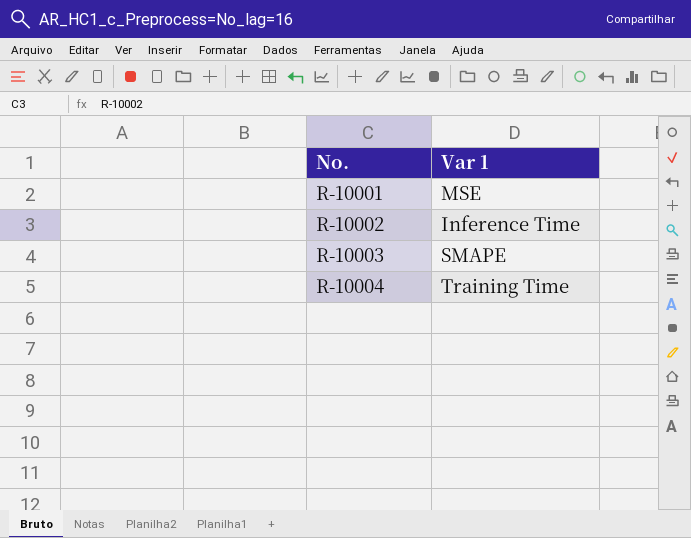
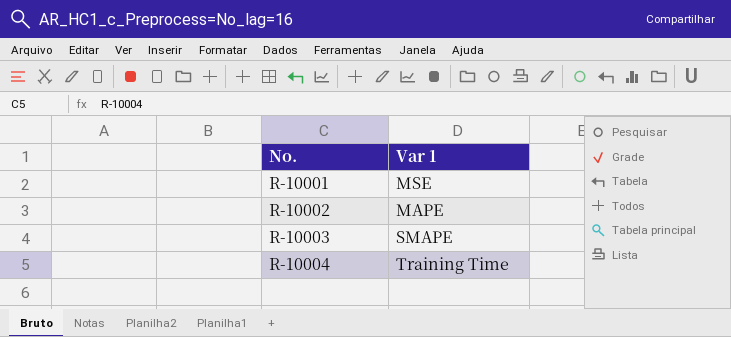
R-10002 | Var 1: Inference Time -> MAPE

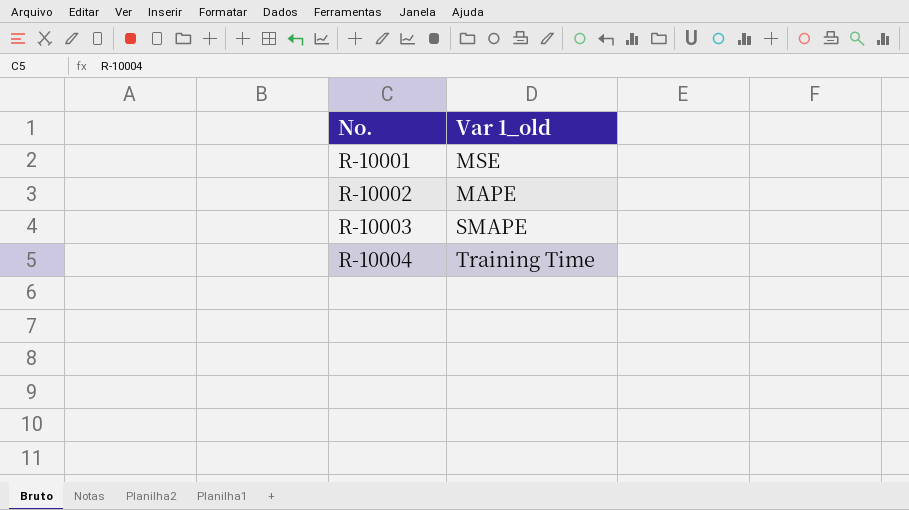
column name: Var 1 -> Var 1_old

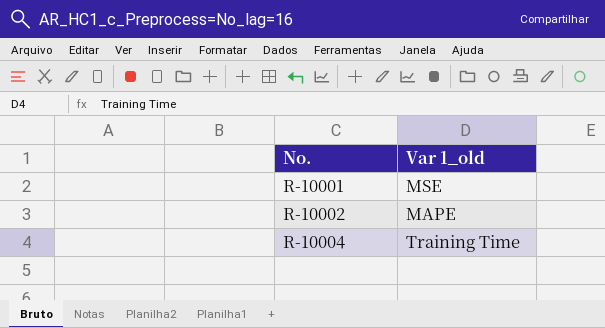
row R-10003: SMAPE -> none

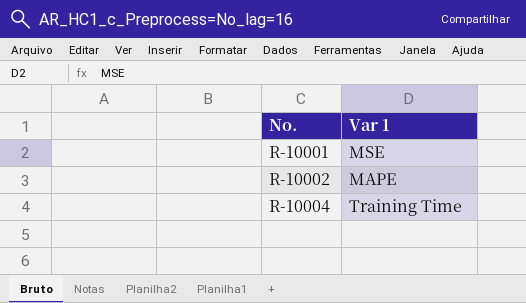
column name: Var 1_old -> Var 1

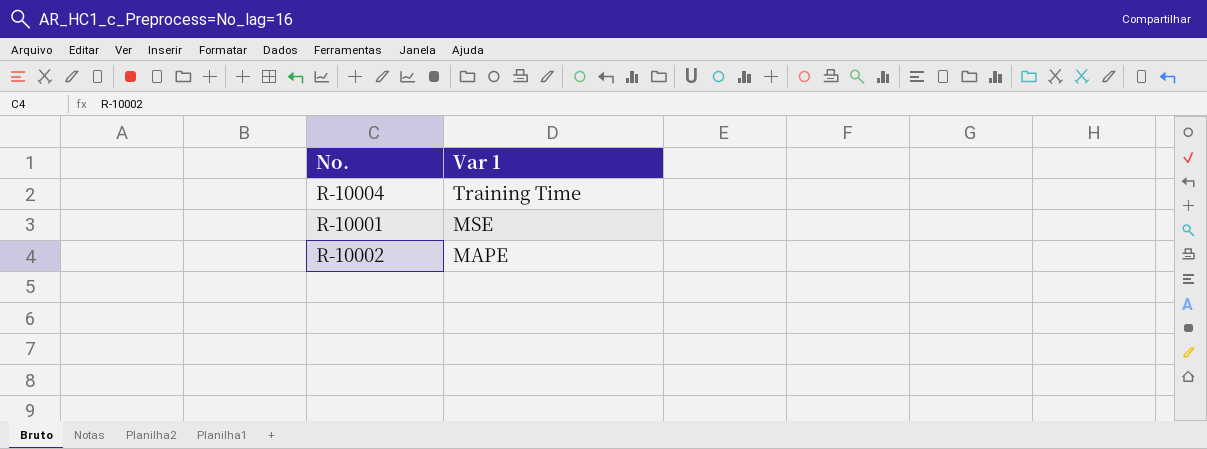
row order: No. ascending -> Var 1 descending

